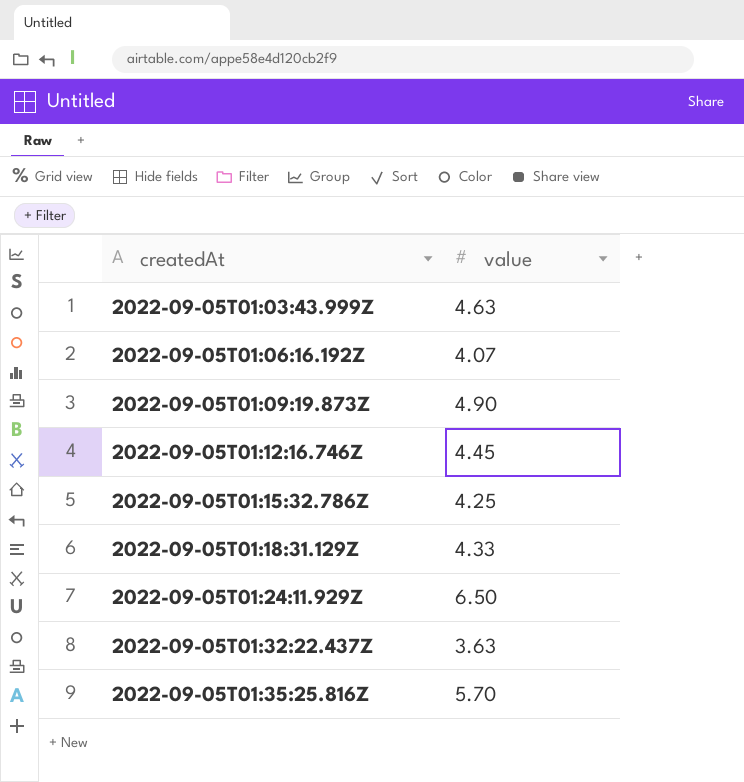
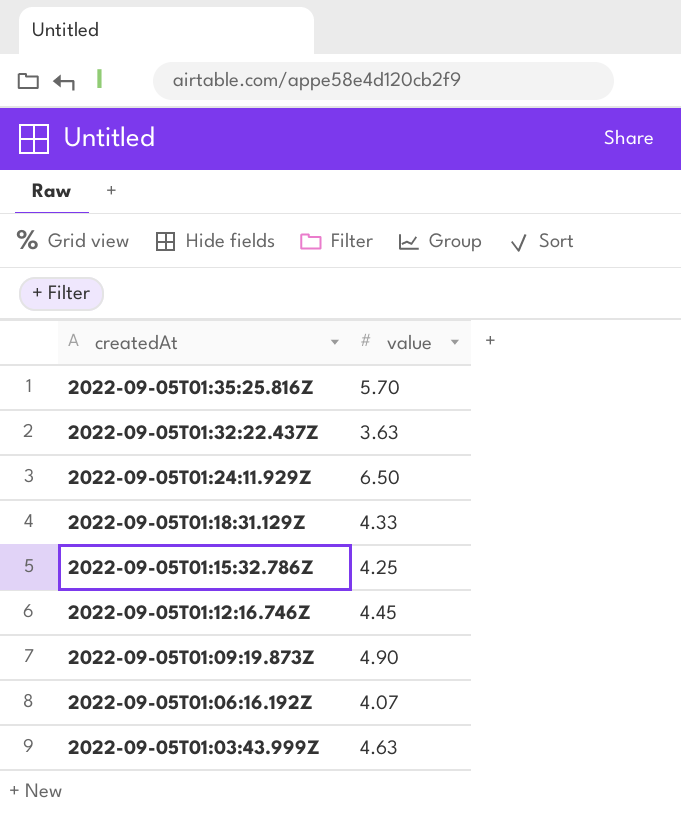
row order: createdAt ascending -> createdAt descending

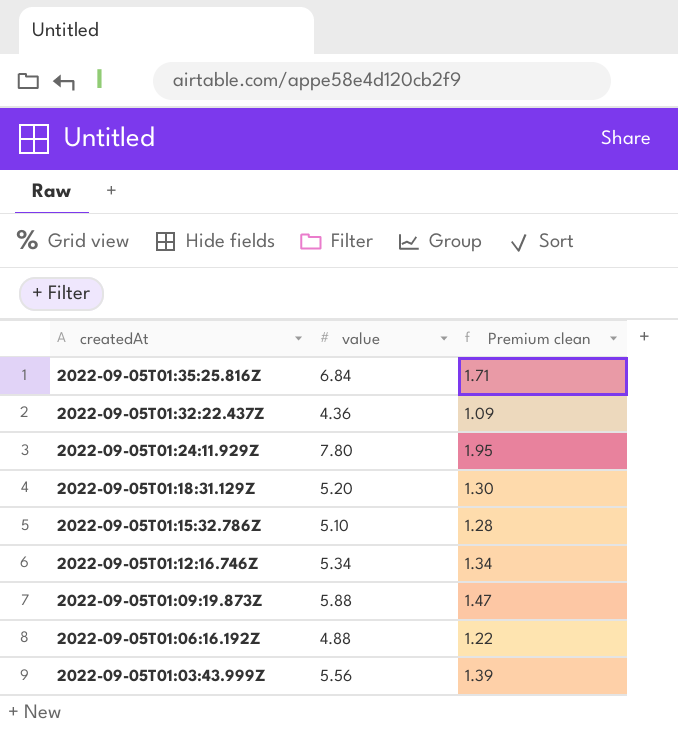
column Premium clean | formula: none -> [value] * 0.25
2022-09-05T01:35:25.816Z | value: 5.70 -> 6.84
2022-09-05T01:32:22.437Z | value: 3.63 -> 4.36
2022-09-05T01:24:11.929Z | value: 6.50 -> 7.80
2022-09-05T01:18:31.129Z | value: 4.33 -> 5.20
2022-09-05T01:15:32.786Z | value: 4.25 -> 5.10
2022-09-05T01:12:16.746Z | value: 4.45 -> 5.34
2022-09-05T01:09:19.873Z | value: 4.90 -> 5.88
2022-09-05T01:06:16.192Z | value: 4.07 -> 4.88
2022-09-05T01:03:43.999Z | value: 4.63 -> 5.56

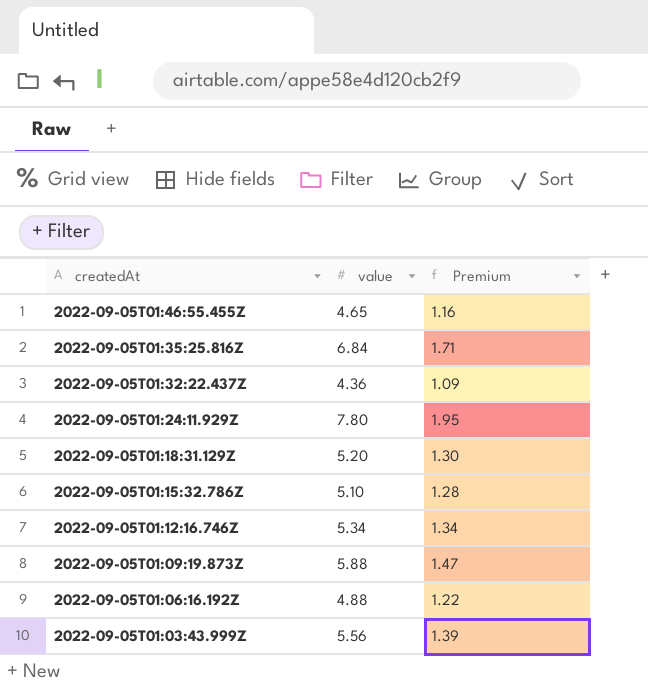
column name: Premium clean -> Premium
row 2022-09-05T01:46:55.455Z: none -> 4.65 | 1.16

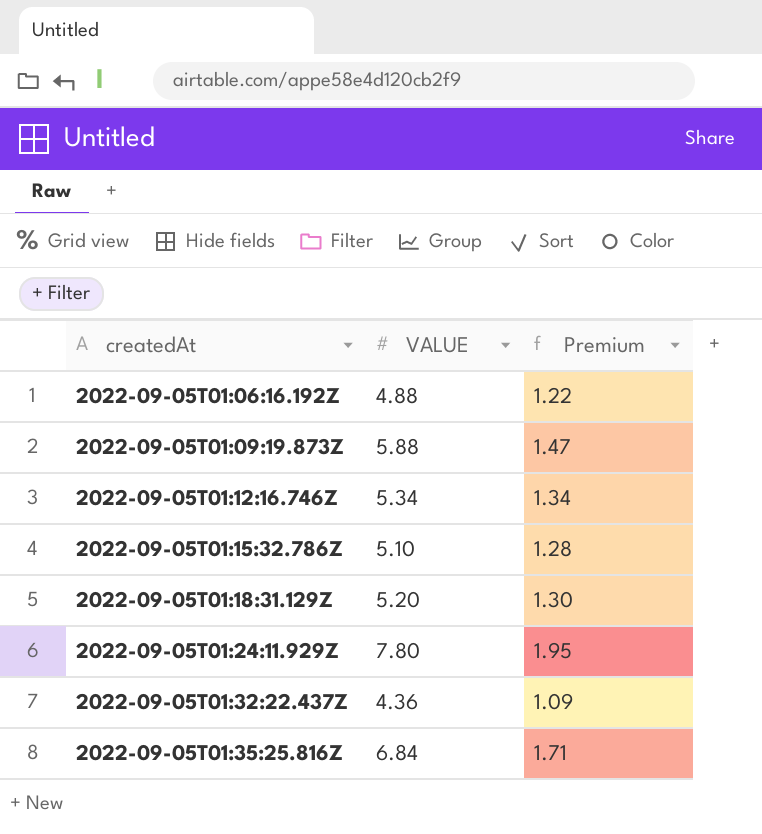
row order: createdAt descending -> createdAt ascending
column name: value -> VALUE
row 2022-09-05T01:46:55.455Z: 4.65 | 1.16 -> none
row 2022-09-05T01:03:43.999Z: 5.56 | 1.39 -> none

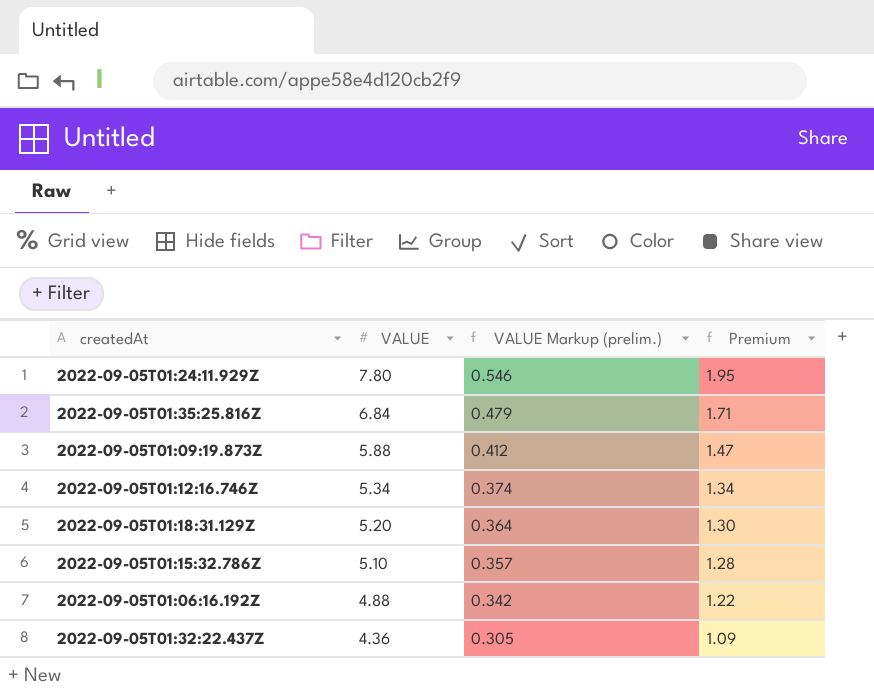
row order: createdAt ascending -> VALUE descending
column VALUE Markup (prelim.) | formula: none -> [VALUE] * 0.07

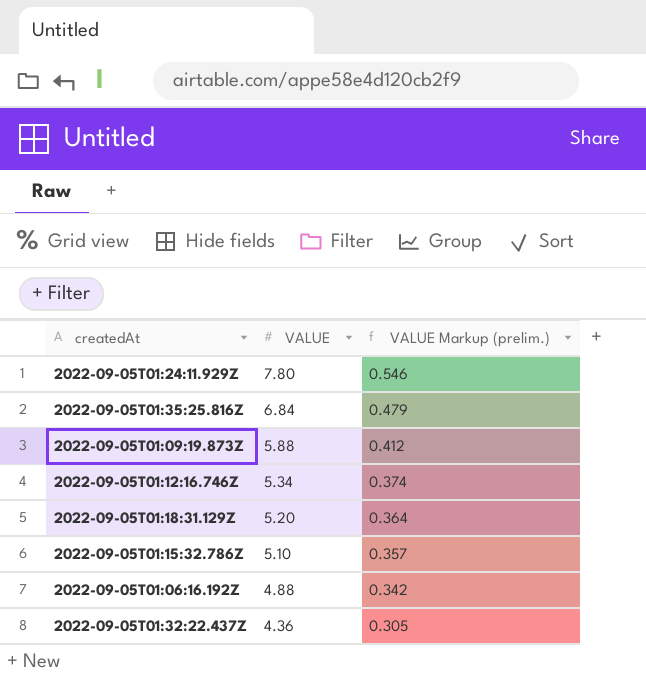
column Premium | formula: [VALUE] * 0.25 -> none

